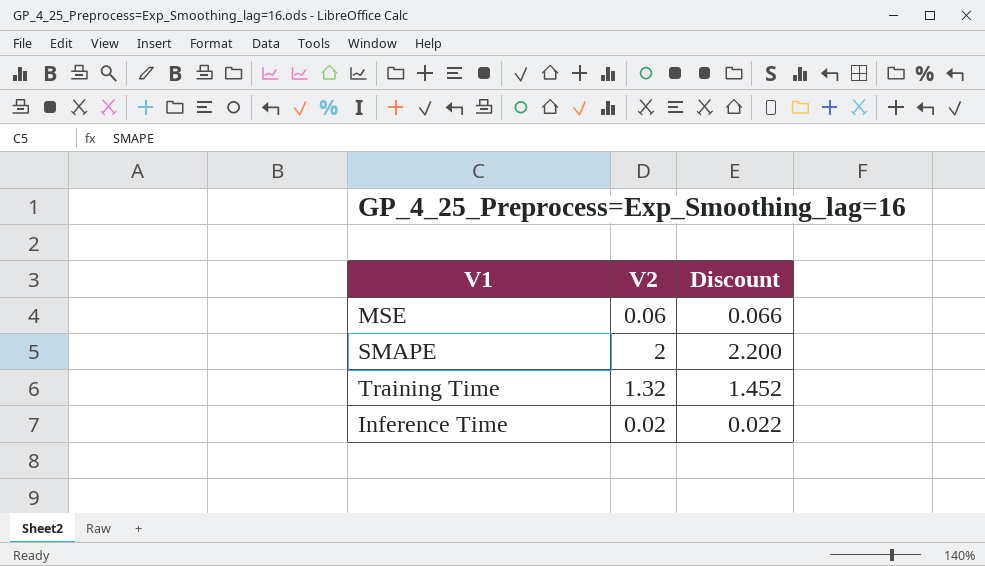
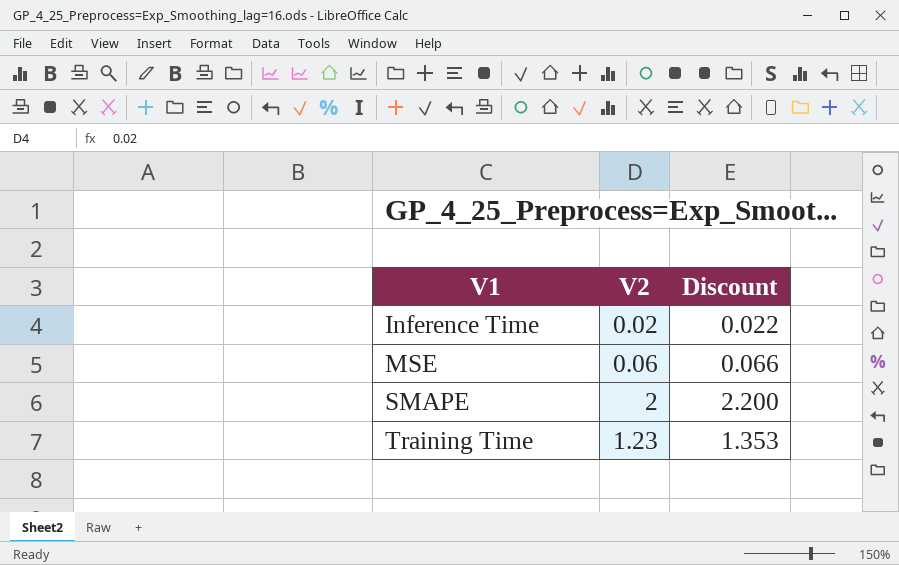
row order: none -> V1 ascending
Training Time | V2: 1.32 -> 1.23
Training Time | Discount: 1.452 -> 1.353

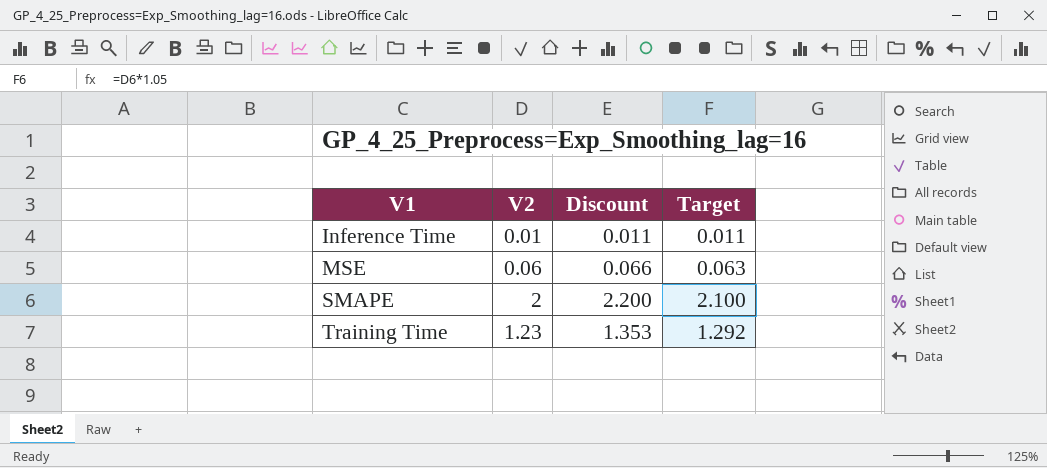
column Target | formula: none -> [V2] * 1.05
Inference Time | V2: 0.02 -> 0.01
Inference Time | Discount: 0.022 -> 0.011

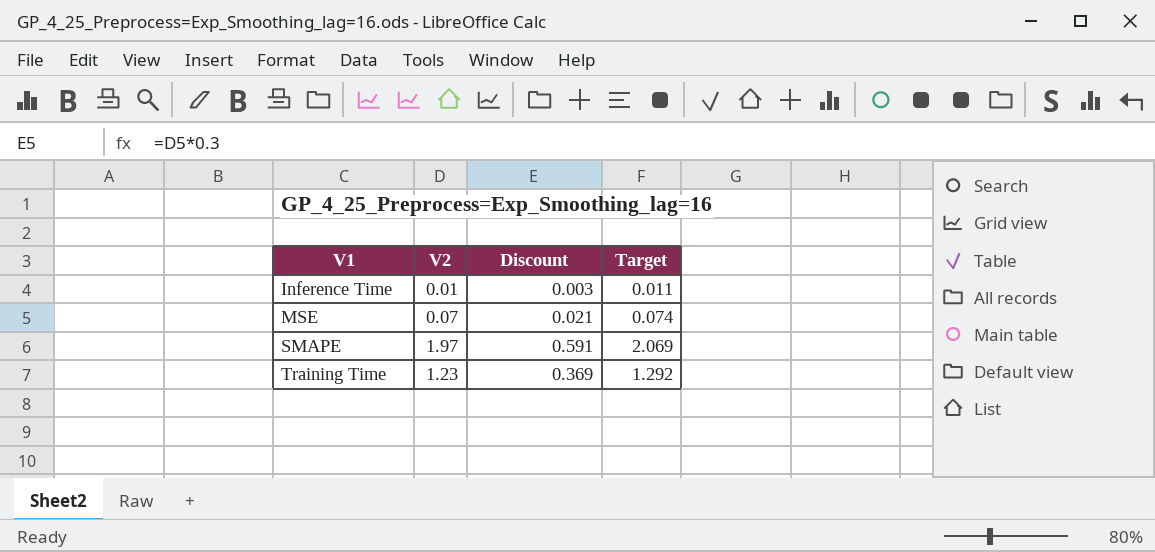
column Discount | formula: [V2] * 1.1 -> [V2] * 0.3
MSE | V2: 0.06 -> 0.07
MSE | Target: 0.063 -> 0.074
SMAPE | V2: 2 -> 1.97
SMAPE | Target: 2.100 -> 2.069

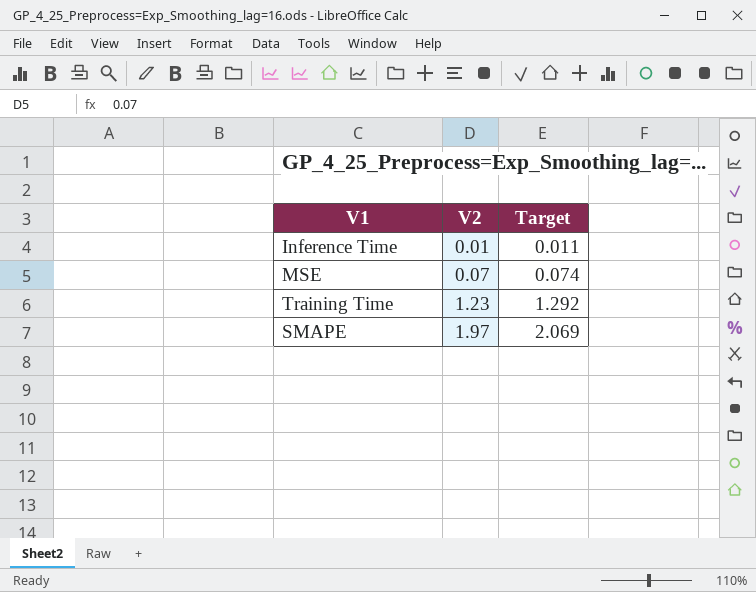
row order: V1 ascending -> V2 ascending
column Discount | formula: [V2] * 0.3 -> none

